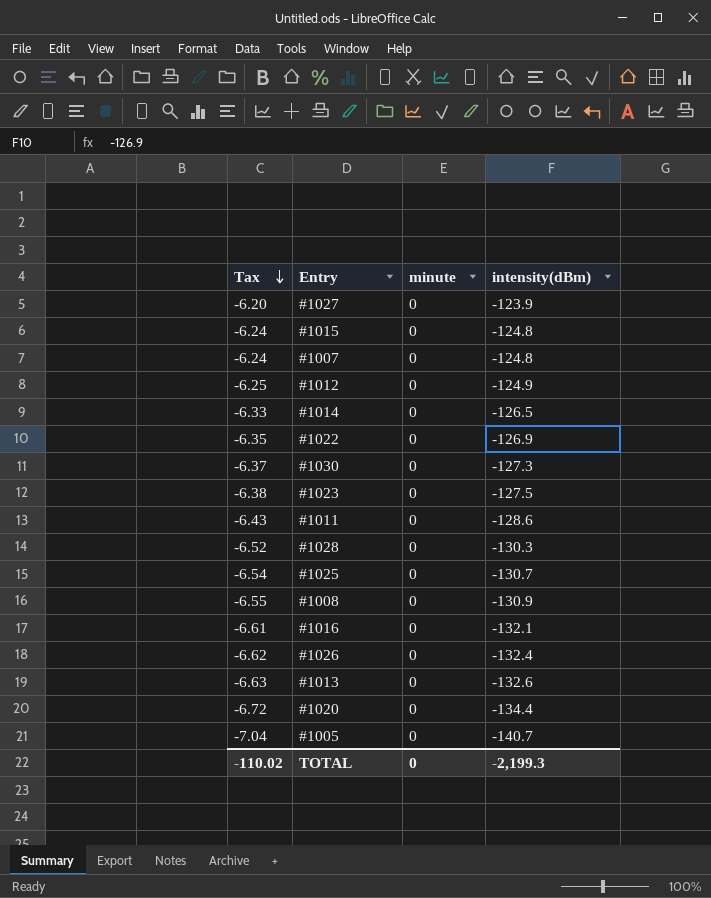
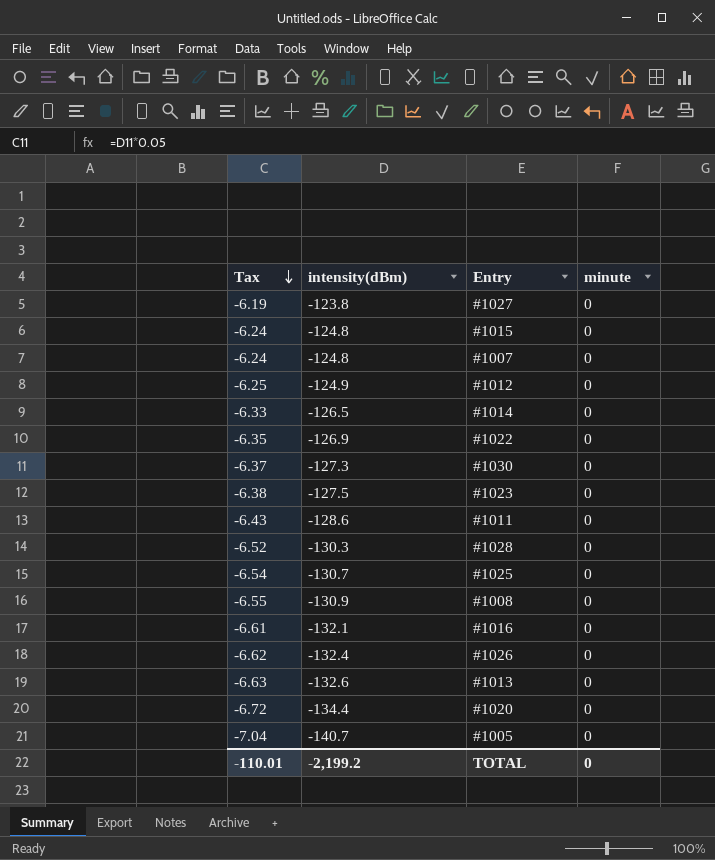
column intensity(dBm) | position: 4 -> 2
#1027 | Tax: -6.20 -> -6.19
#1027 | intensity(dBm): -123.9 -> -123.8
TOTAL | Tax: -110.02 -> -110.01
TOTAL | intensity(dBm): -2,199.3 -> -2,199.2

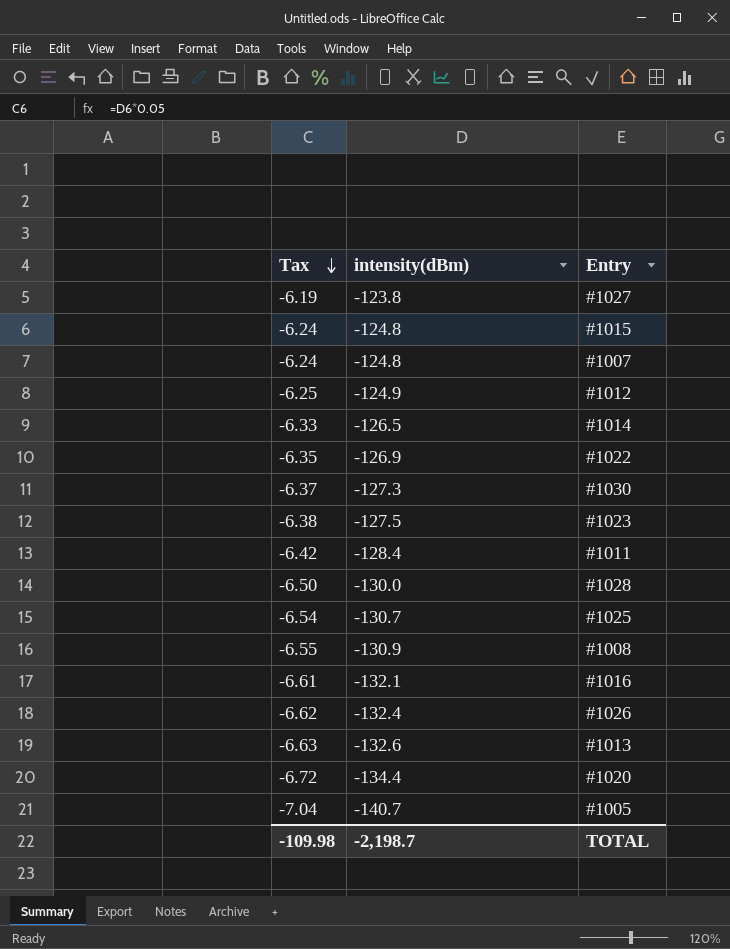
column minute | position: 4 -> none
#1011 | Tax: -6.43 -> -6.42
#1011 | intensity(dBm): -128.6 -> -128.4
#1028 | Tax: -6.52 -> -6.50
#1028 | intensity(dBm): -130.3 -> -130.0
TOTAL | Tax: -110.01 -> -109.98
TOTAL | intensity(dBm): -2,199.2 -> -2,198.7

